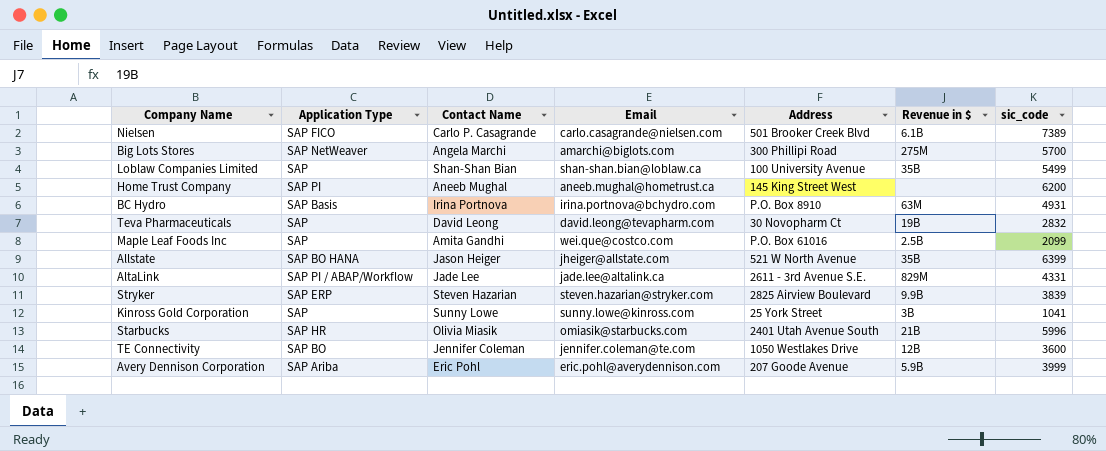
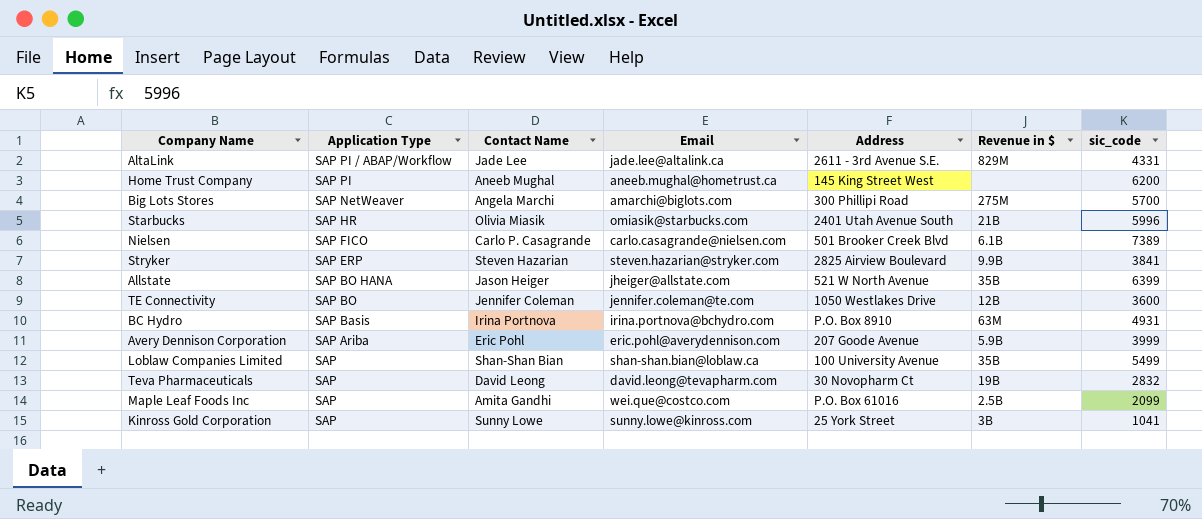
row order: none -> Application Type descending
Stryker | sic_code: 3839 -> 3841

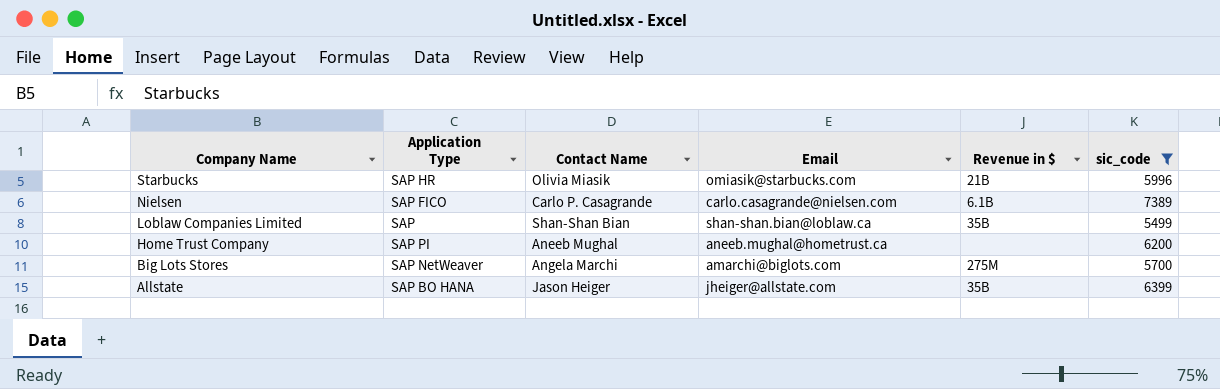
filter: none -> sic_code >= 5499
row order: Application Type descending -> Company Name descending
column Address | position: 5 -> none

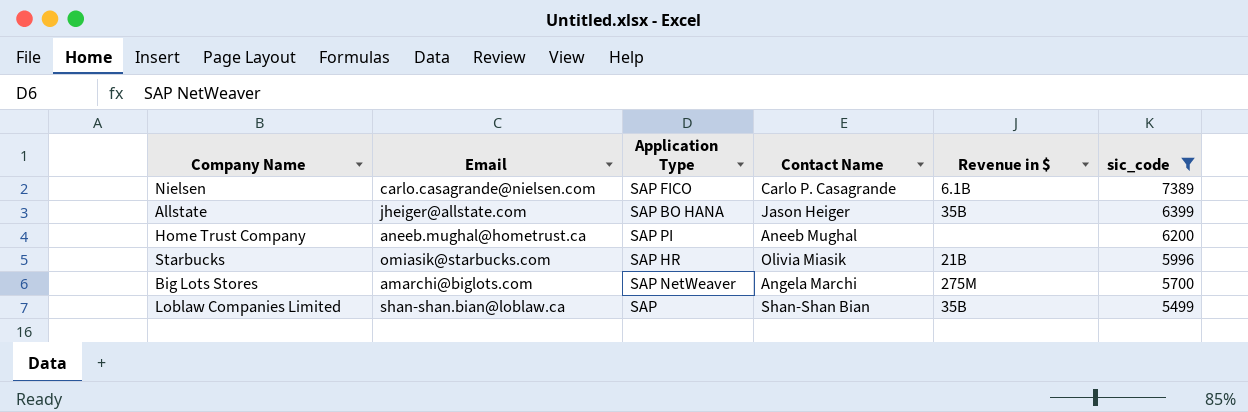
row order: Company Name descending -> sic_code descending
column Email | position: 4 -> 2

